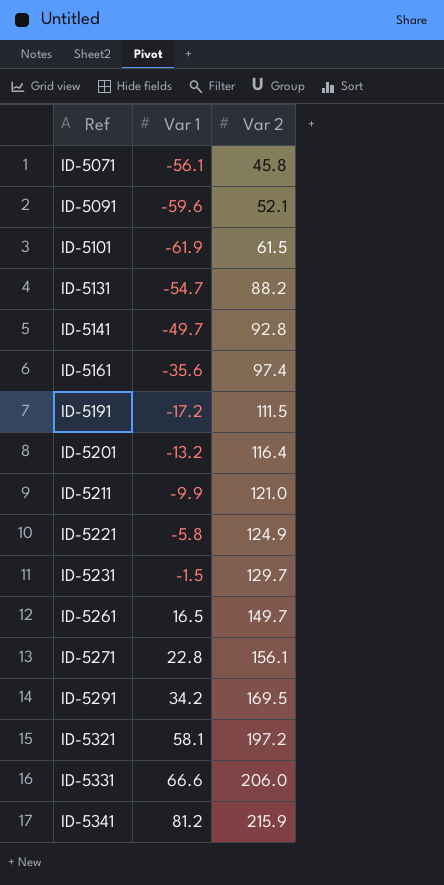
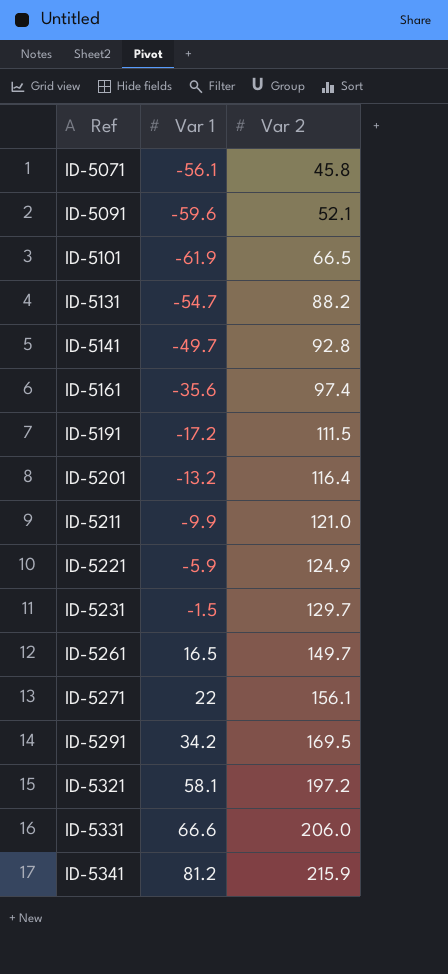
ID-5101 | Var 2: 61.5 -> 66.5
ID-5221 | Var 1: -5.8 -> -5.9
ID-5271 | Var 1: 22.8 -> 22

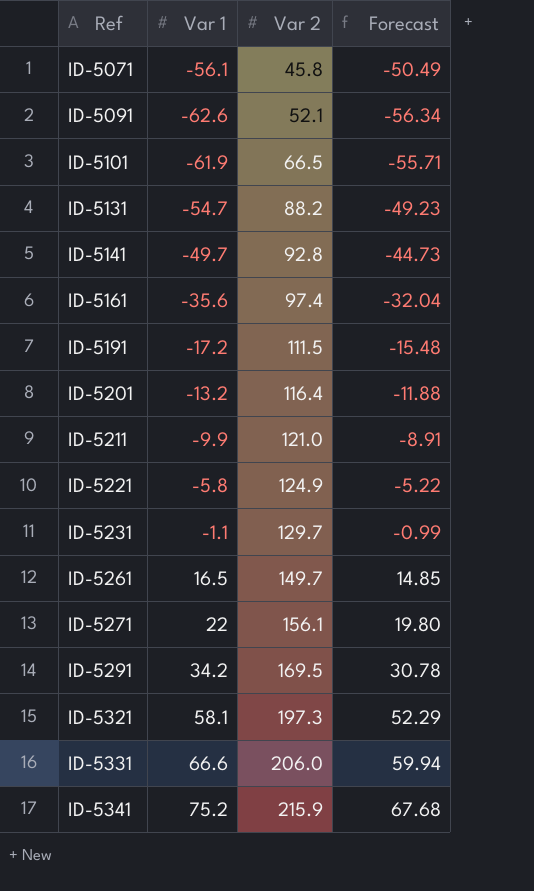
column Forecast | formula: none -> [Var 1] * 0.9
ID-5091 | Var 1: -59.6 -> -62.6
ID-5221 | Var 1: -5.9 -> -5.8
ID-5231 | Var 1: -1.5 -> -1.1
ID-5321 | Var 2: 197.2 -> 197.3
ID-5341 | Var 1: 81.2 -> 75.2

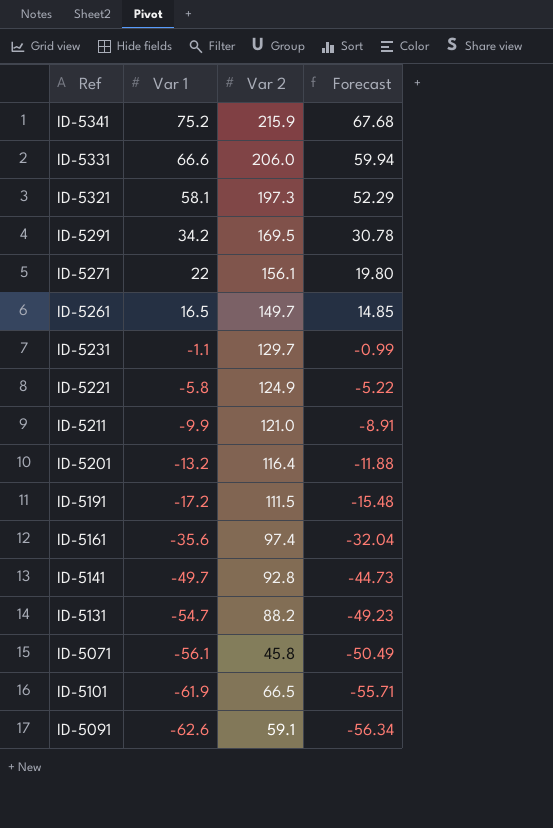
row order: Ref ascending -> Var 1 descending
ID-5091 | Var 2: 52.1 -> 59.1

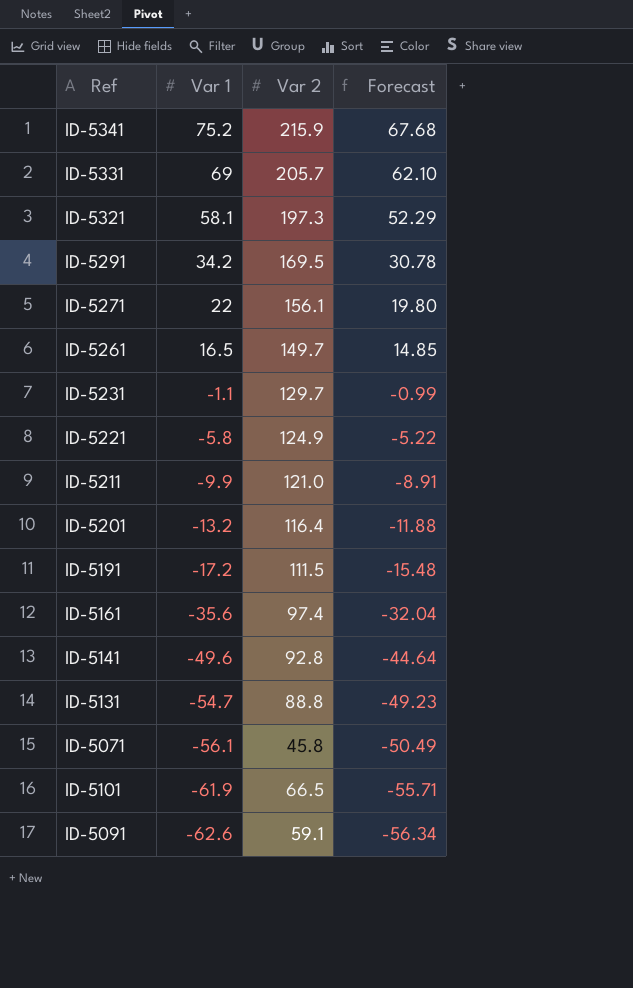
ID-5331 | Var 1: 66.6 -> 69
ID-5331 | Var 2: 206.0 -> 205.7
ID-5331 | Forecast: 59.94 -> 62.10
ID-5141 | Var 1: -49.7 -> -49.6
ID-5141 | Forecast: -44.73 -> -44.64
ID-5131 | Var 2: 88.2 -> 88.8

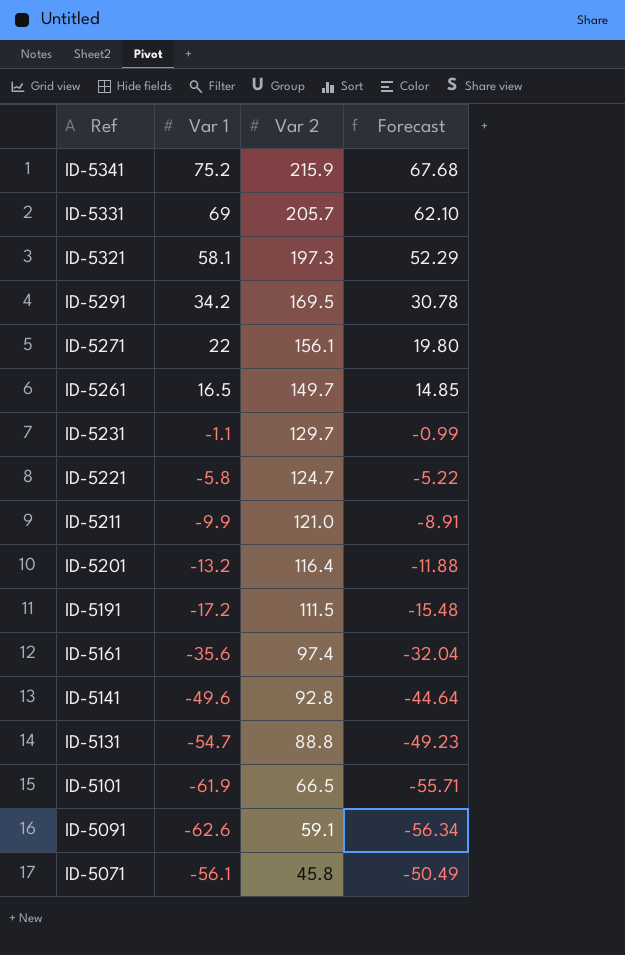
row order: Var 1 descending -> Ref descending
ID-5221 | Var 2: 124.9 -> 124.7

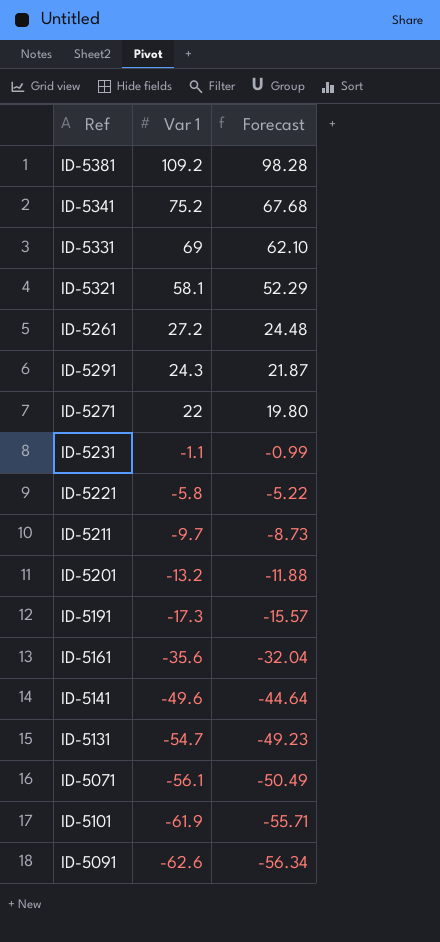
row order: Ref descending -> Var 1 descending
column Var 2 | position: 3 -> none
row ID-5381: none -> 109.2 | 98.28
ID-5261 | Var 1: 16.5 -> 27.2
ID-5261 | Forecast: 14.85 -> 24.48
ID-5291 | Var 1: 34.2 -> 24.3
ID-5291 | Forecast: 30.78 -> 21.87
ID-5211 | Var 1: -9.9 -> -9.7
ID-5211 | Forecast: -8.91 -> -8.73
ID-5191 | Var 1: -17.2 -> -17.3
ID-5191 | Forecast: -15.48 -> -15.57

